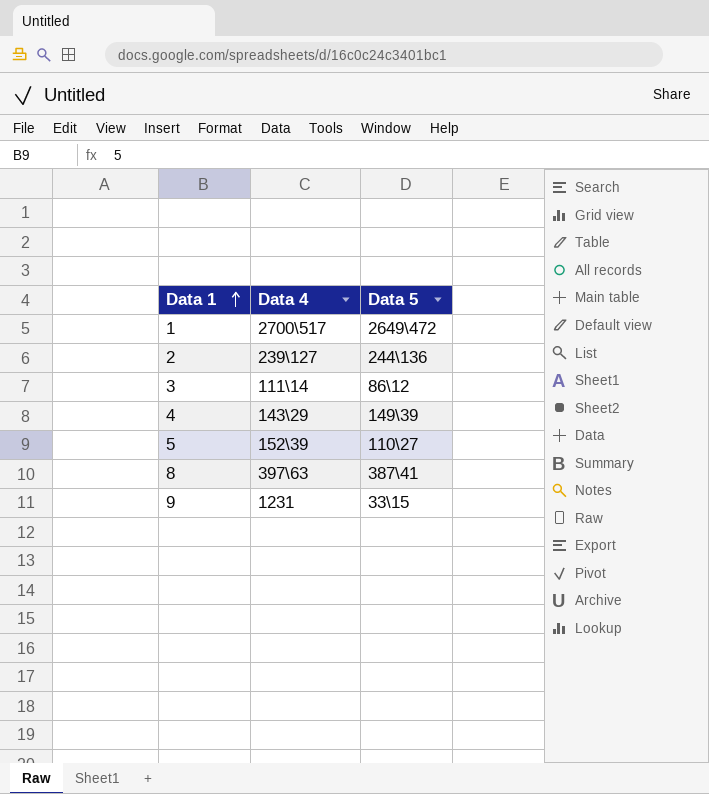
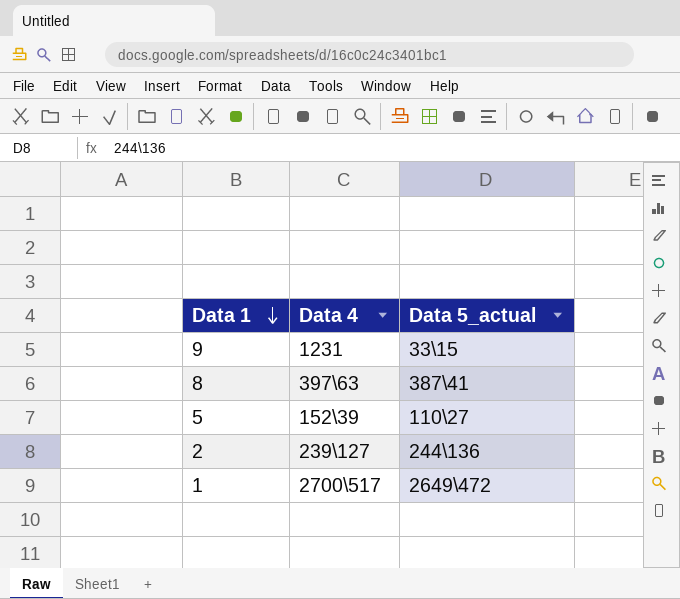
row order: Data 1 ascending -> Data 1 descending
column name: Data 5 -> Data 5_actual
row 3: 111\14 | 86\12 -> none
row 4: 143\29 | 149\39 -> none

